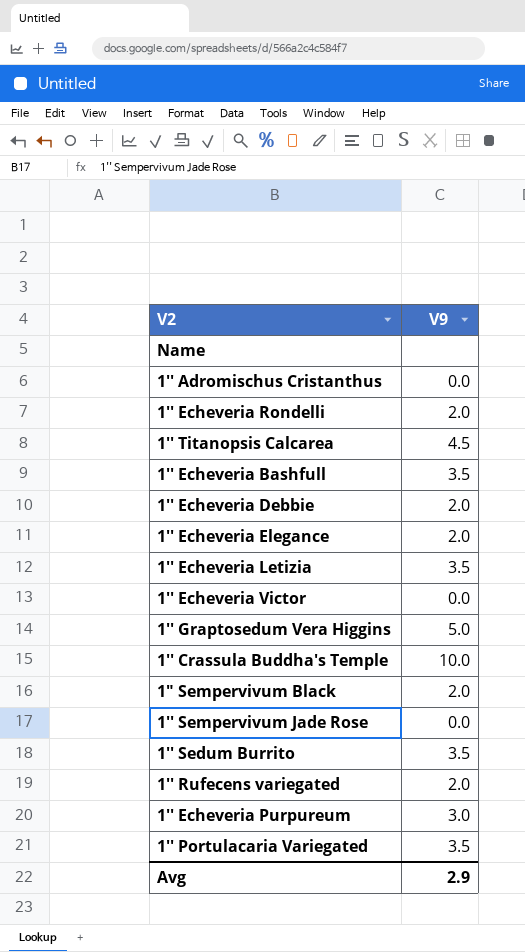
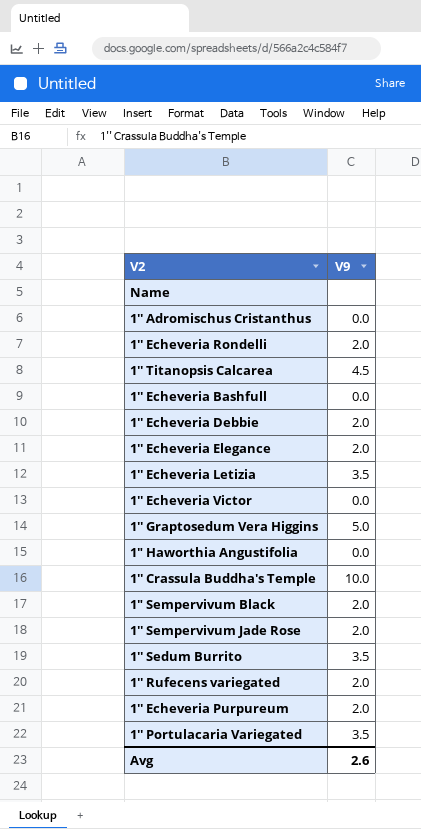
1'' Echeveria Bashfull | V9: 3.5 -> 0.0
row 1" Haworthia Angustifolia: none -> 0.0
1'' Sempervivum Jade Rose | V9: 0.0 -> 2.0
1'' Echeveria Purpureum | V9: 3.0 -> 2.0
Avg | V9: 2.9 -> 2.6

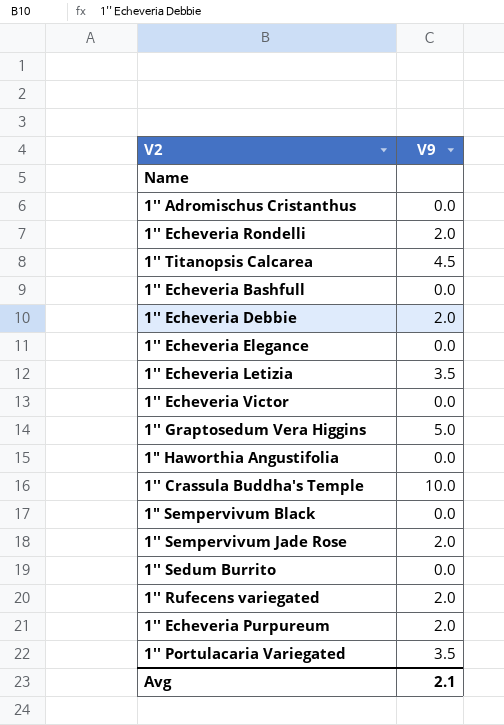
1'' Echeveria Elegance | V9: 2.0 -> 0.0
1" Sempervivum Black | V9: 2.0 -> 0.0
1'' Sedum Burrito | V9: 3.5 -> 0.0
Avg | V9: 2.6 -> 2.1

